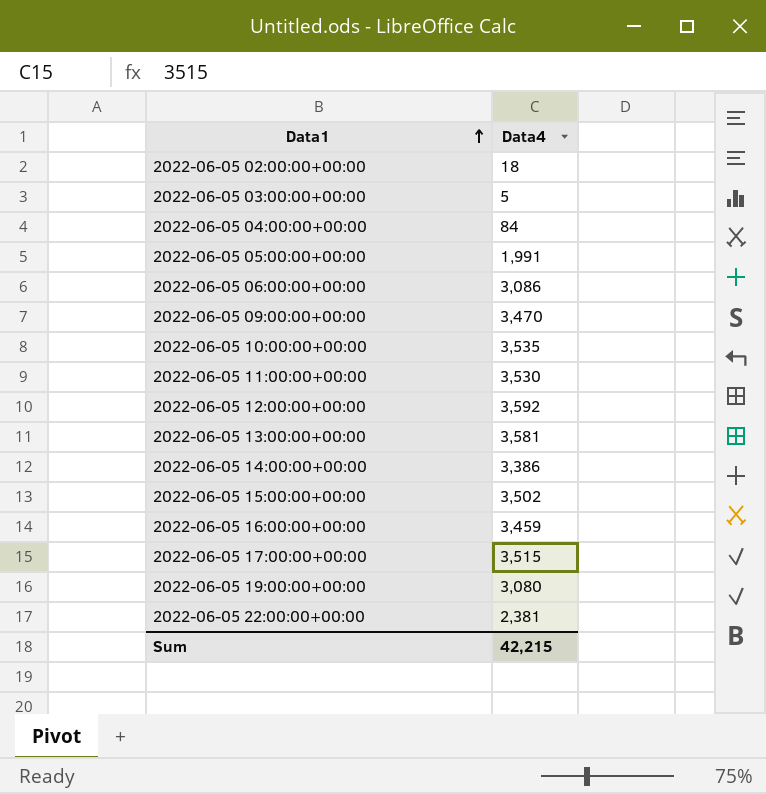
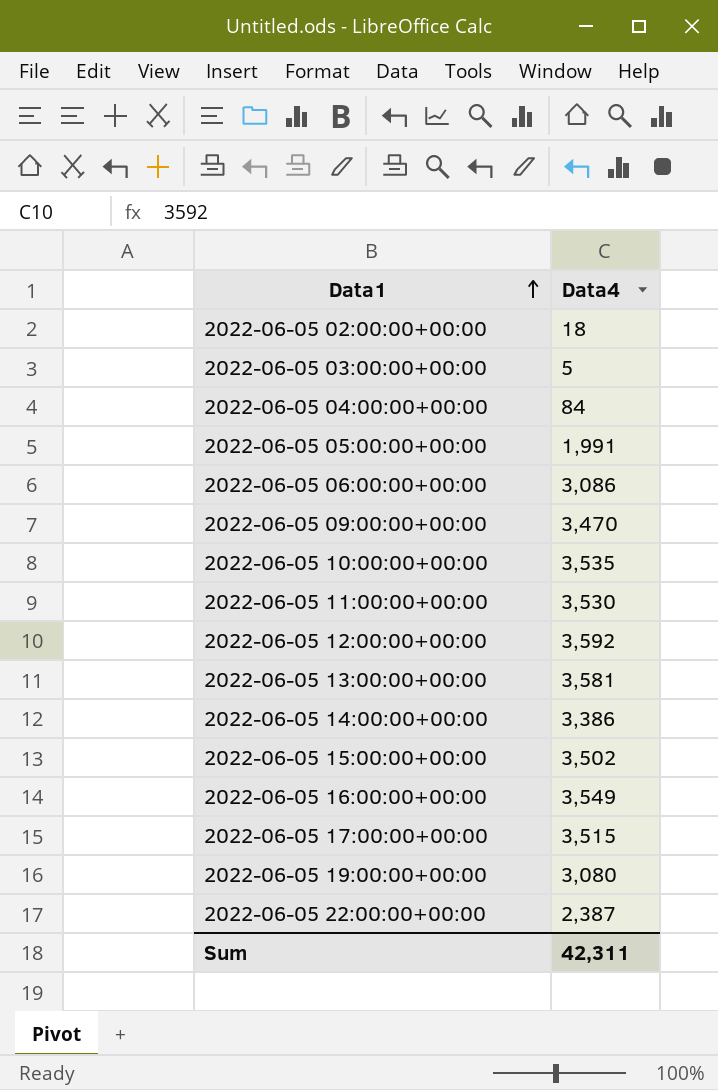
2022-06-05 16:00:00+00:00 | Data4: 3,459 -> 3,549
2022-06-05 22:00:00+00:00 | Data4: 2,381 -> 2,387
Sum | Data4: 42,215 -> 42,311

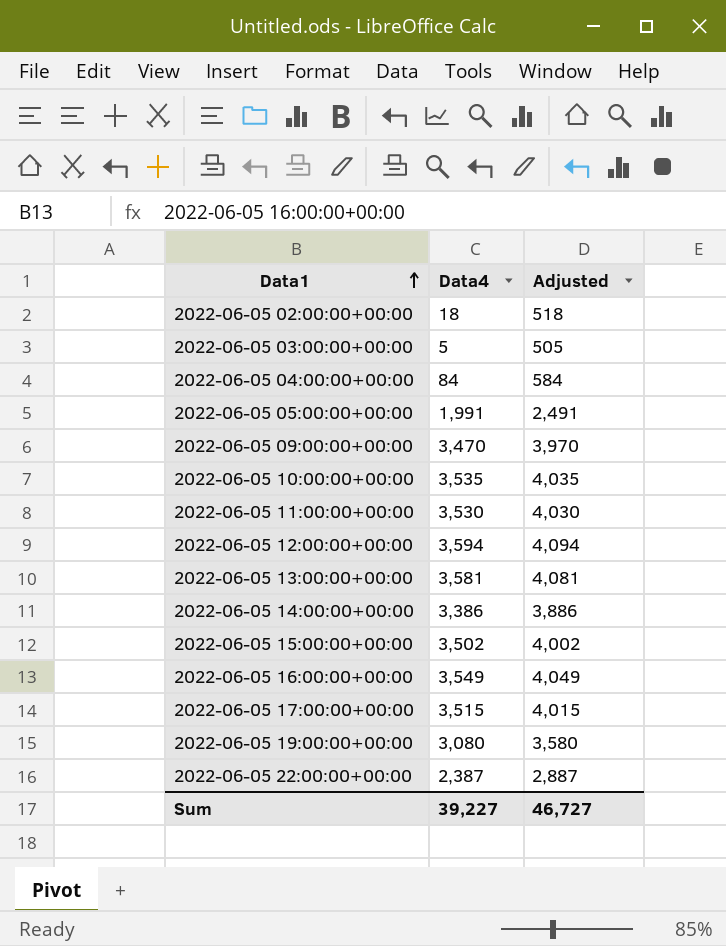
column Adjusted | formula: none -> [Data4] + 500
row 2022-06-05 06:00:00+00:00: 3,086 -> none
2022-06-05 12:00:00+00:00 | Data4: 3,592 -> 3,594
Sum | Data4: 42,311 -> 39,227

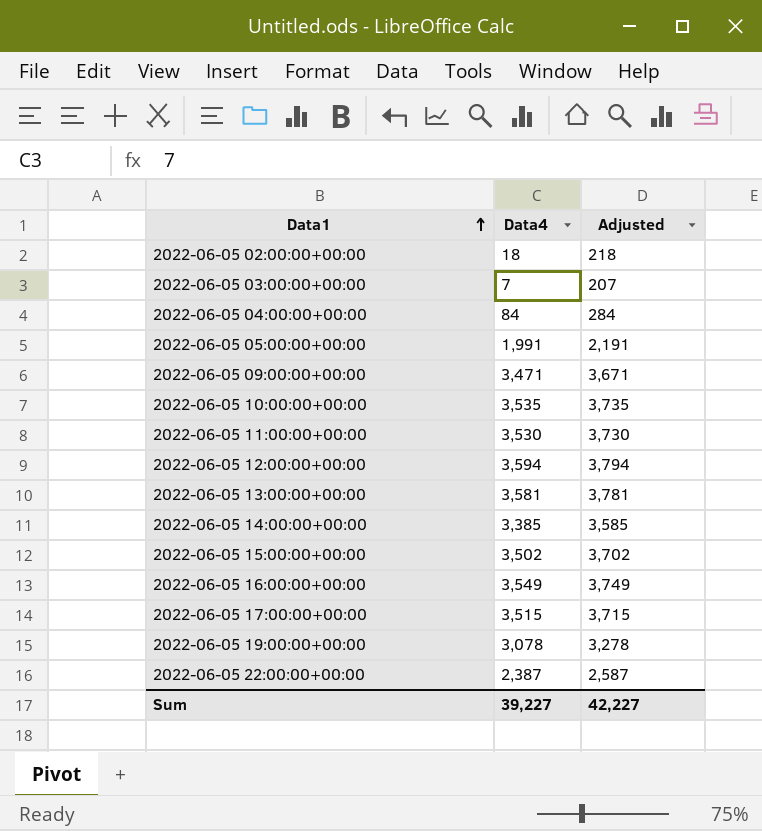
column Adjusted | formula: [Data4] + 500 -> [Data4] + 200
2022-06-05 03:00:00+00:00 | Data4: 5 -> 7
2022-06-05 09:00:00+00:00 | Data4: 3,470 -> 3,471
2022-06-05 14:00:00+00:00 | Data4: 3,386 -> 3,385
2022-06-05 19:00:00+00:00 | Data4: 3,080 -> 3,078
Sum | Adjusted: 46,727 -> 42,227

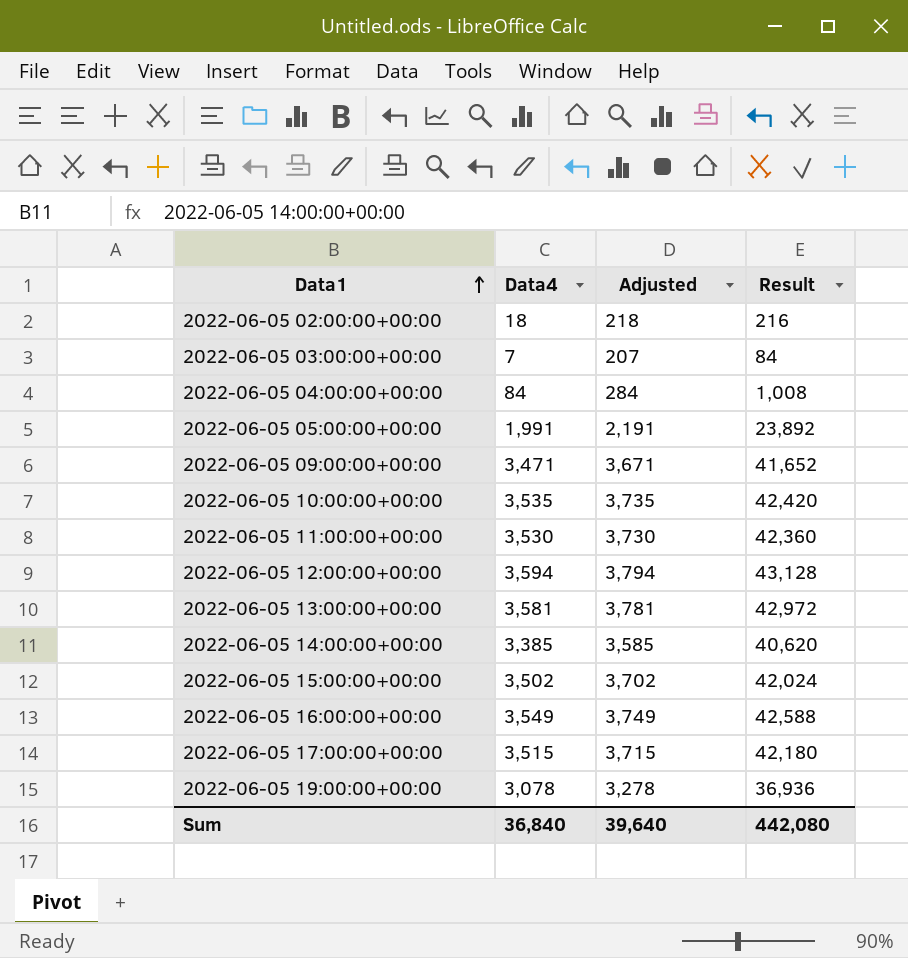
column Result | formula: none -> [Data4] * 12
row 2022-06-05 22:00:00+00:00: 2,387 | 2,587 -> none
Sum | Data4: 39,227 -> 36,840
Sum | Adjusted: 42,227 -> 39,640

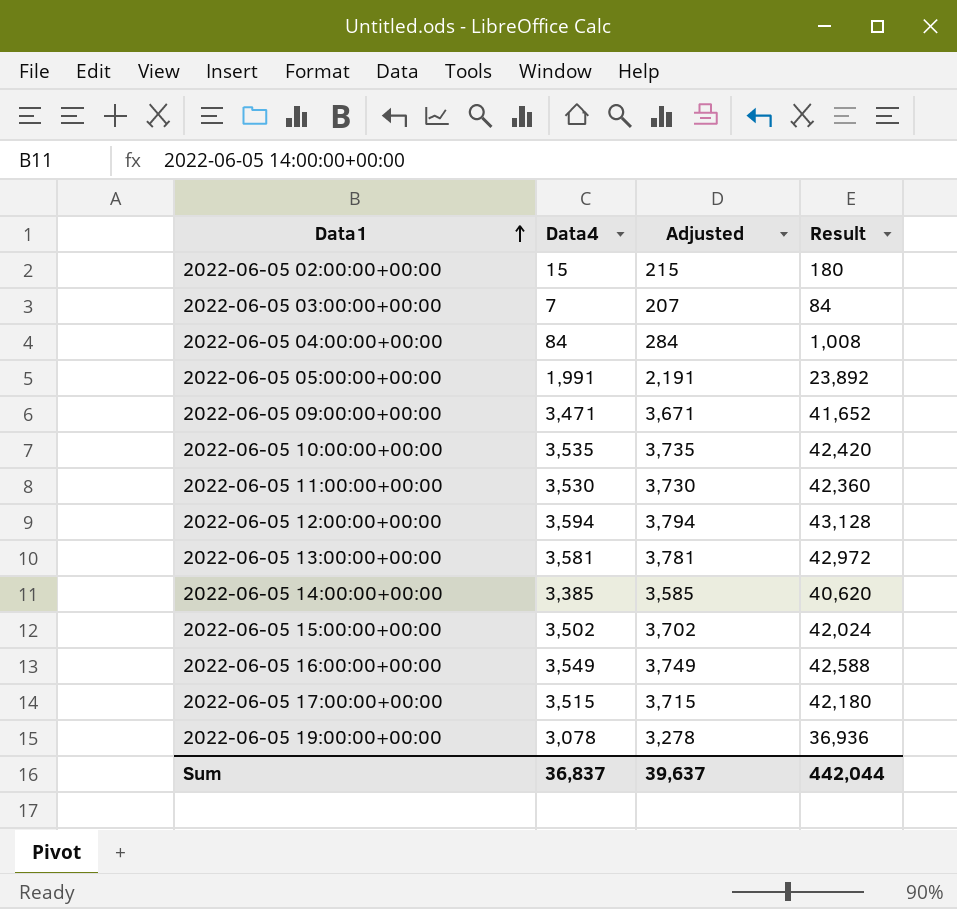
2022-06-05 02:00:00+00:00 | Data4: 18 -> 15
2022-06-05 02:00:00+00:00 | Adjusted: 218 -> 215
2022-06-05 02:00:00+00:00 | Result: 216 -> 180
Sum | Data4: 36,840 -> 36,837
Sum | Adjusted: 39,640 -> 39,637
Sum | Result: 442,080 -> 442,044

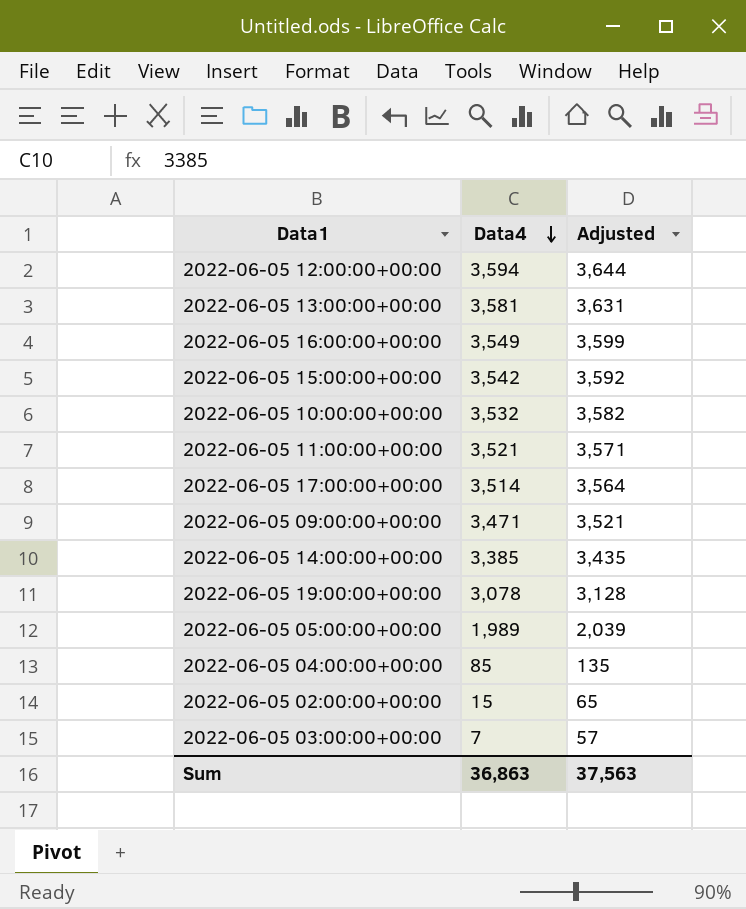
row order: Data1 ascending -> Data4 descending
column Result | formula: [Data4] * 12 -> none
column Adjusted | formula: [Data4] + 200 -> [Data4] + 50
2022-06-05 15:00:00+00:00 | Data4: 3,502 -> 3,542
2022-06-05 10:00:00+00:00 | Data4: 3,535 -> 3,532
2022-06-05 11:00:00+00:00 | Data4: 3,530 -> 3,521
2022-06-05 17:00:00+00:00 | Data4: 3,515 -> 3,514
2022-06-05 05:00:00+00:00 | Data4: 1,991 -> 1,989
2022-06-05 04:00:00+00:00 | Data4: 84 -> 85
Sum | Data4: 36,837 -> 36,863
Sum | Adjusted: 39,637 -> 37,563

